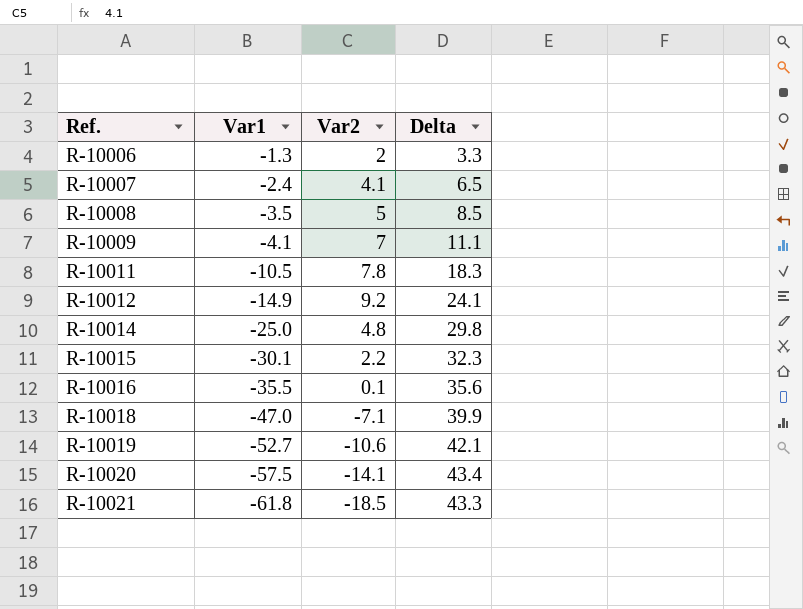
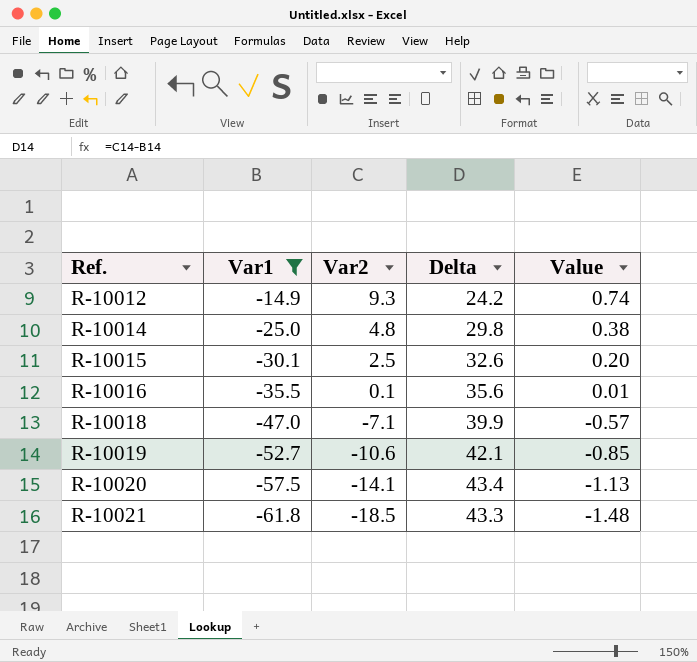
filter: none -> Var1 <= -14.9
column Value | formula: none -> [Var2] * 0.08
R-10012 | Var2: 9.2 -> 9.3
R-10012 | Delta: 24.1 -> 24.2
R-10015 | Var2: 2.2 -> 2.5
R-10015 | Delta: 32.3 -> 32.6

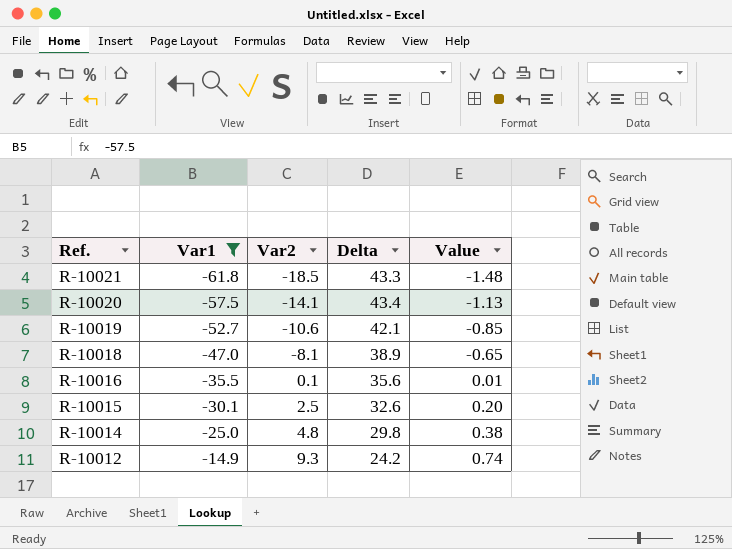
row order: Ref. ascending -> Ref. descending
R-10018 | Var2: -7.1 -> -8.1
R-10018 | Delta: 39.9 -> 38.9
R-10018 | Value: -0.57 -> -0.65

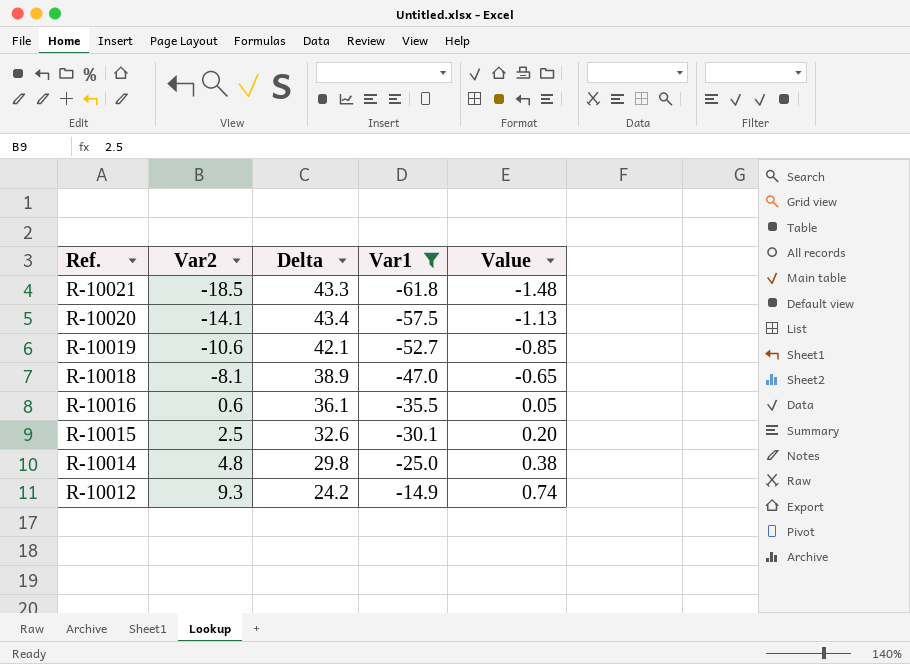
column Var1 | position: 2 -> 4
R-10016 | Var2: 0.1 -> 0.6
R-10016 | Delta: 35.6 -> 36.1
R-10016 | Value: 0.01 -> 0.05

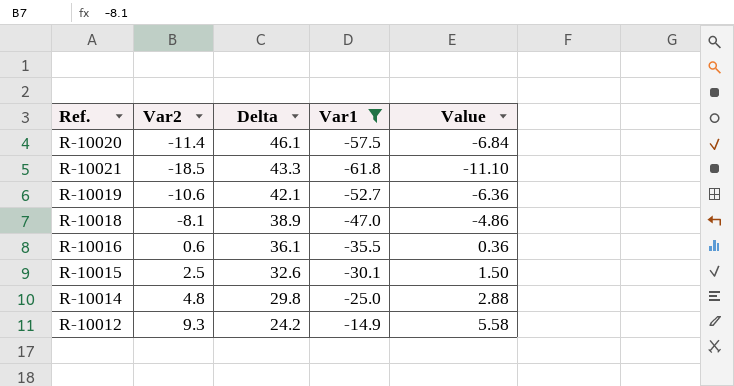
row order: Ref. descending -> Delta descending
column Value | formula: [Var2] * 0.08 -> [Var2] * 0.6
R-10020 | Var2: -14.1 -> -11.4
R-10020 | Delta: 43.4 -> 46.1

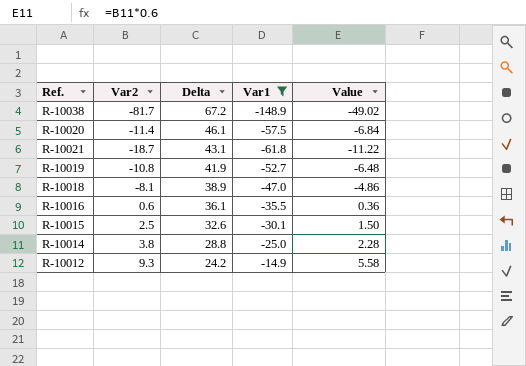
row R-10038: none -> -81.7 | 67.2 | -148.9 | -49.02
R-10021 | Var2: -18.5 -> -18.7
R-10021 | Delta: 43.3 -> 43.1
R-10021 | Value: -11.10 -> -11.22
R-10019 | Var2: -10.6 -> -10.8
R-10019 | Delta: 42.1 -> 41.9
R-10019 | Value: -6.36 -> -6.48
R-10014 | Var2: 4.8 -> 3.8
R-10014 | Delta: 29.8 -> 28.8
R-10014 | Value: 2.88 -> 2.28

